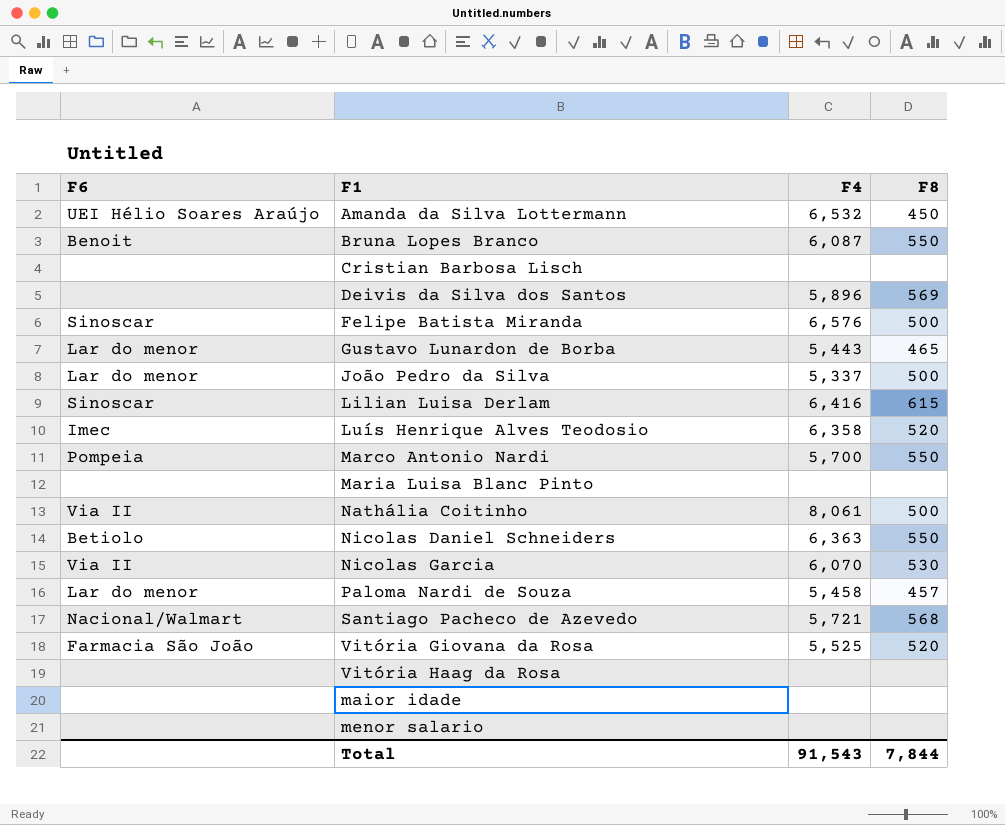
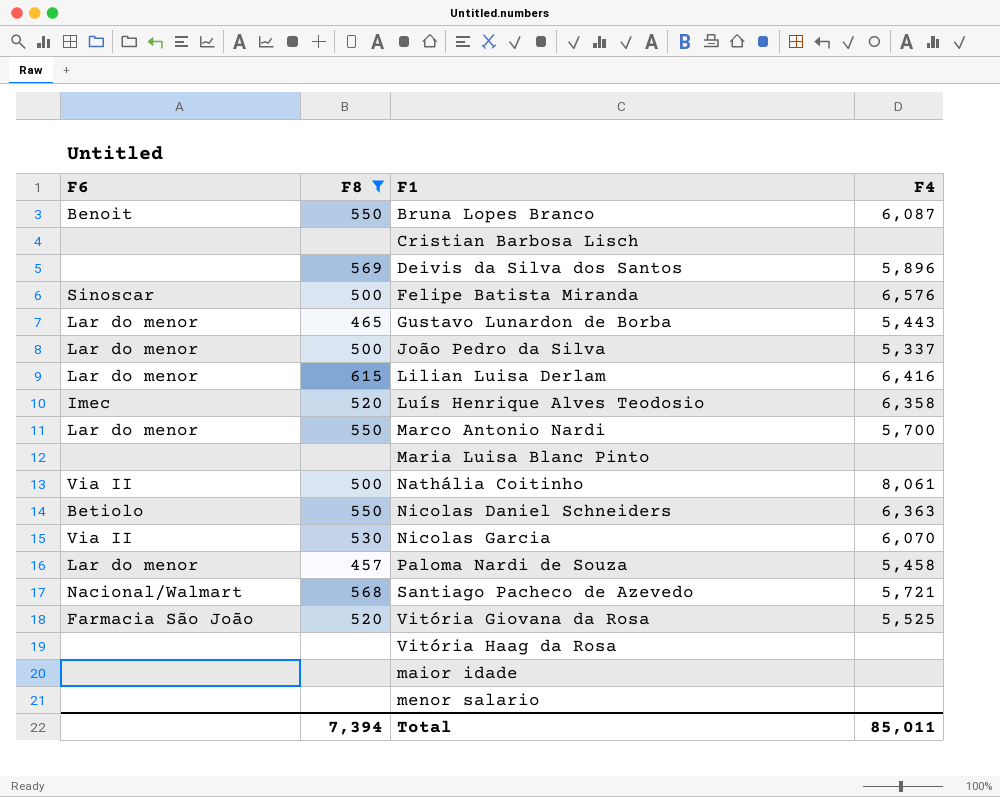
filter: none -> F8 != 450
column F8 | position: 4 -> 2
Lilian Luisa Derlam | F6: Sinoscar -> Lar do menor
Marco Antonio Nardi | F6: Pompeia -> Lar do menor
Total | F8: 7,844 -> 7,394
Total | F4: 91,543 -> 85,011

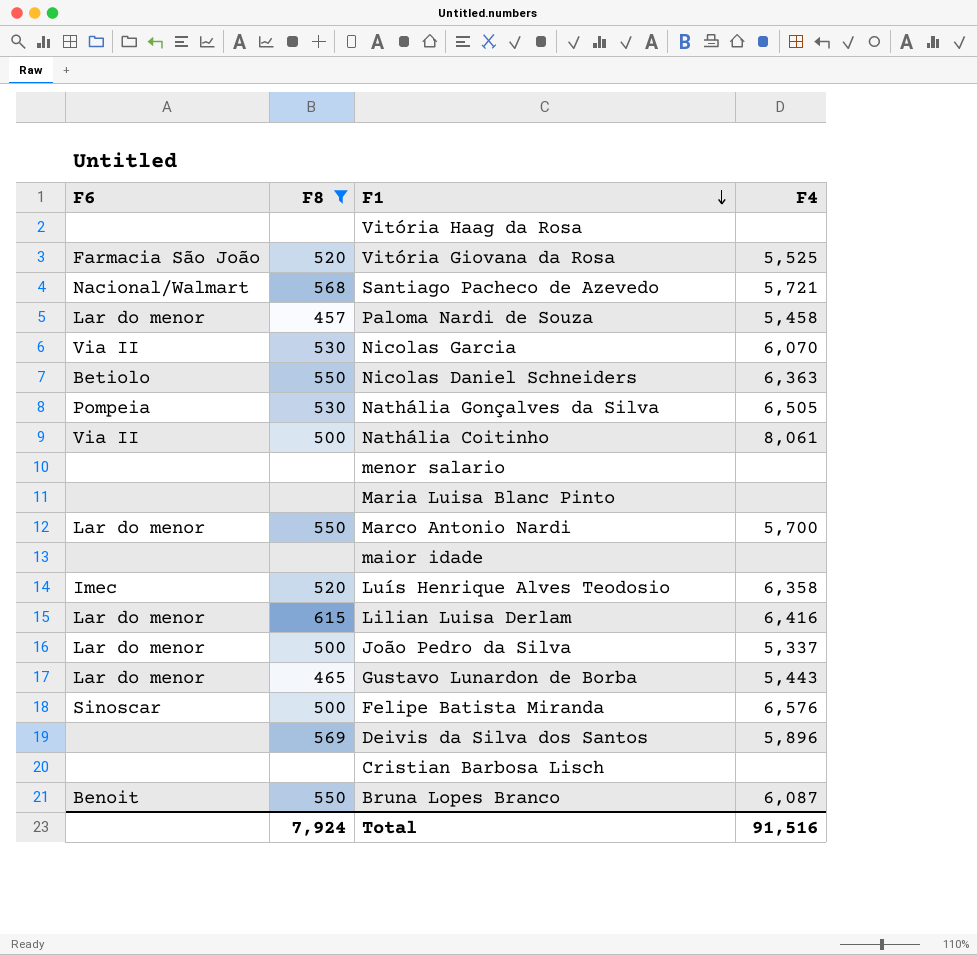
row order: none -> F1 descending
row Nathália Gonçalves da Silva: none -> Pompeia | 530 | 6,505
Total | F8: 7,394 -> 7,924
Total | F4: 85,011 -> 91,516

